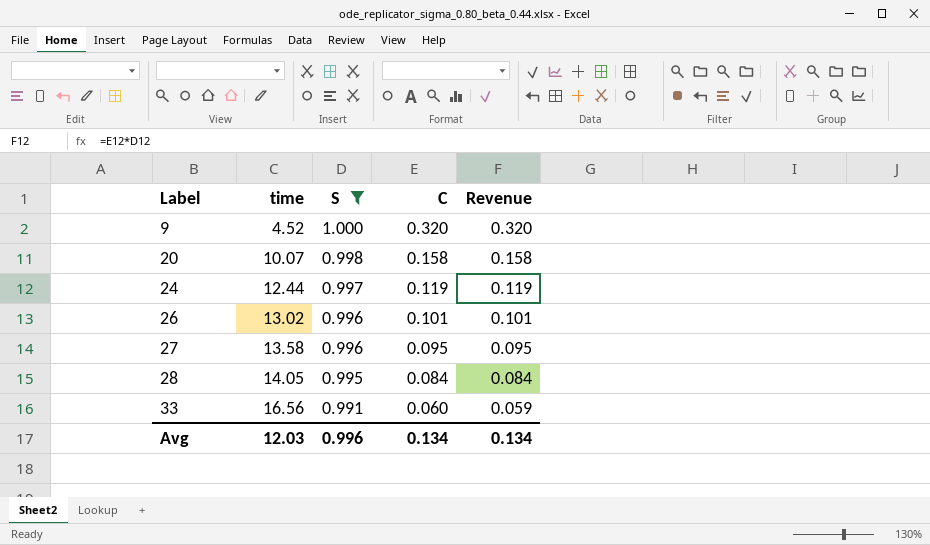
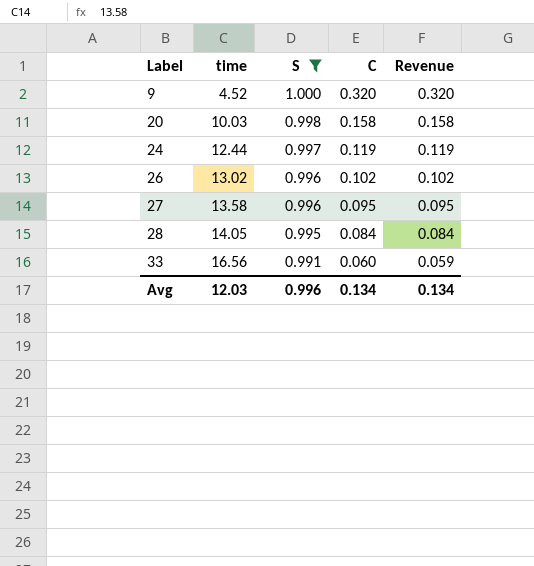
20 | time: 10.07 -> 10.03
26 | C: 0.101 -> 0.102
26 | Revenue: 0.101 -> 0.102

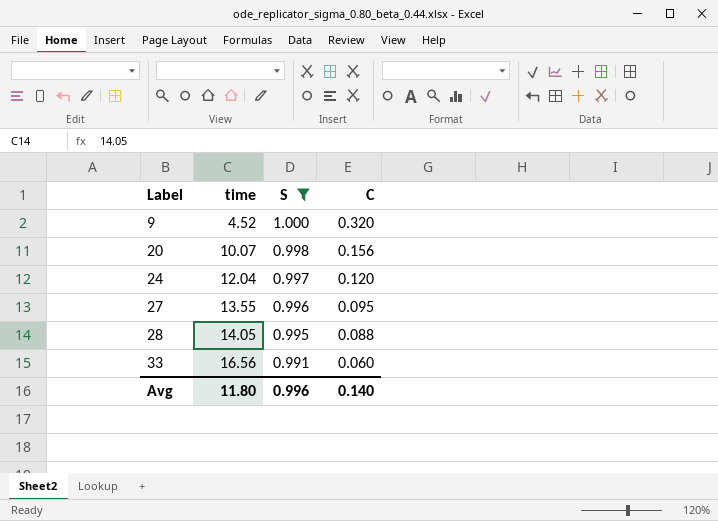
column Revenue | formula: [S] * [C] -> none
row 26: 13.02 | 0.996 | 0.102 | 0.102 -> none
20 | time: 10.03 -> 10.07
20 | C: 0.158 -> 0.156
24 | time: 12.44 -> 12.04
24 | C: 0.119 -> 0.120
27 | time: 13.58 -> 13.55
28 | C: 0.084 -> 0.088
Avg | time: 12.03 -> 11.80
Avg | C: 0.134 -> 0.140

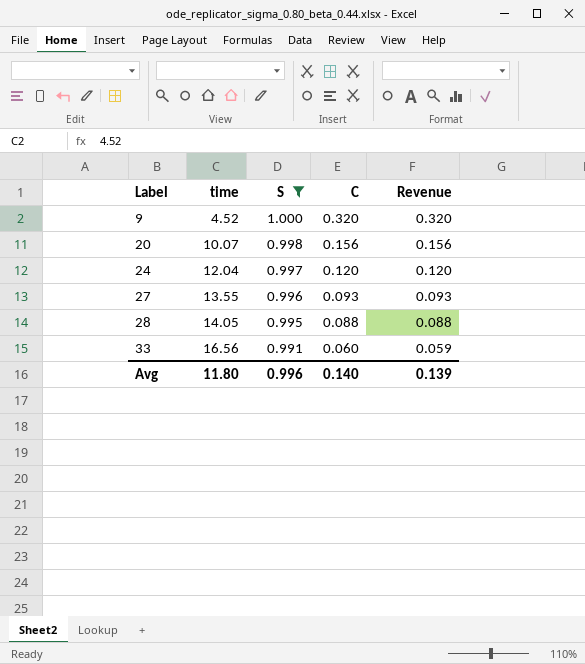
column Revenue | formula: none -> [S] * [C]
27 | C: 0.095 -> 0.093

